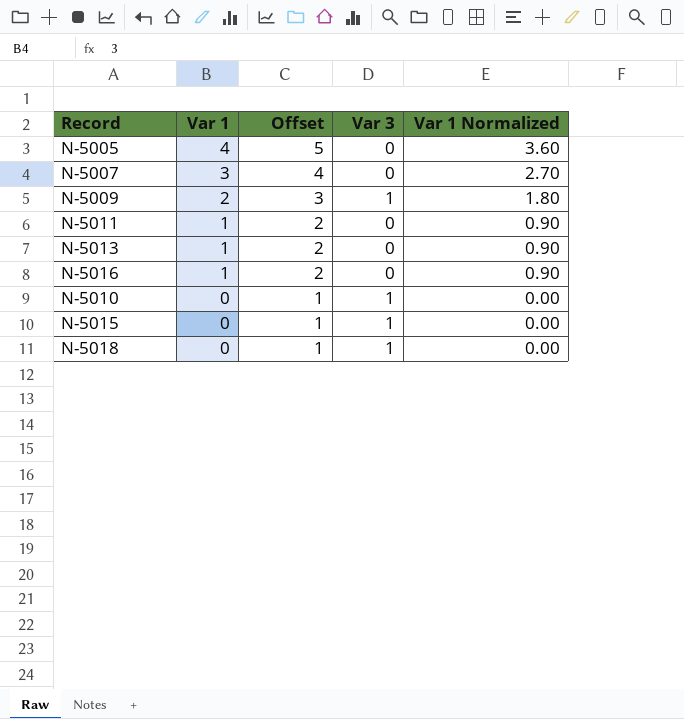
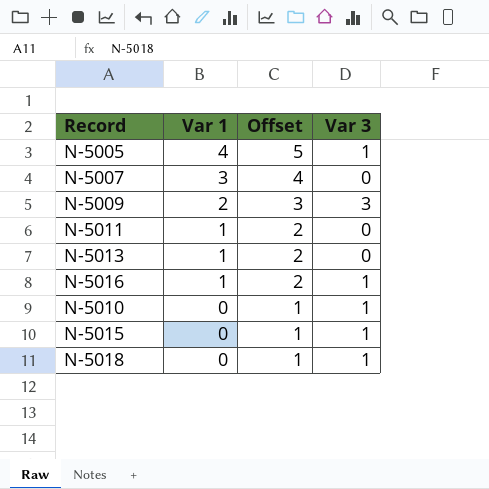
column Var 1 Normalized | formula: [Var 1] * 0.9 -> none
N-5005 | Var 3: 0 -> 1
N-5009 | Var 3: 1 -> 3
N-5016 | Var 3: 0 -> 1

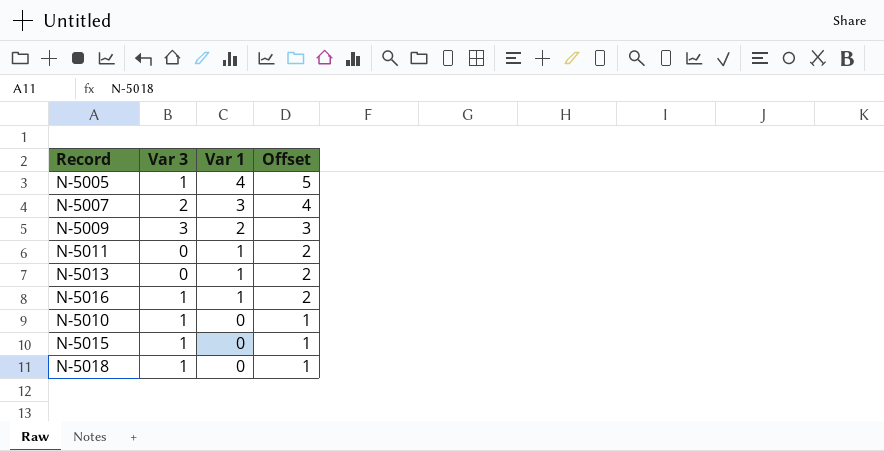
column Var 3 | position: 4 -> 2
N-5007 | Var 3: 0 -> 2

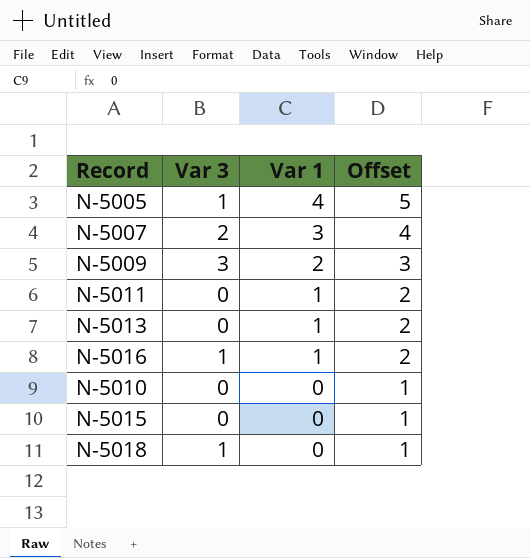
N-5010 | Var 3: 1 -> 0
N-5015 | Var 3: 1 -> 0

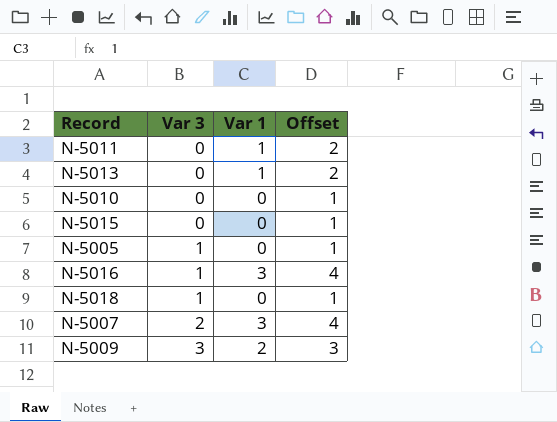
row order: Var 1 descending -> Var 3 ascending
N-5005 | Var 1: 4 -> 0
N-5005 | Offset: 5 -> 1
N-5016 | Var 1: 1 -> 3
N-5016 | Offset: 2 -> 4

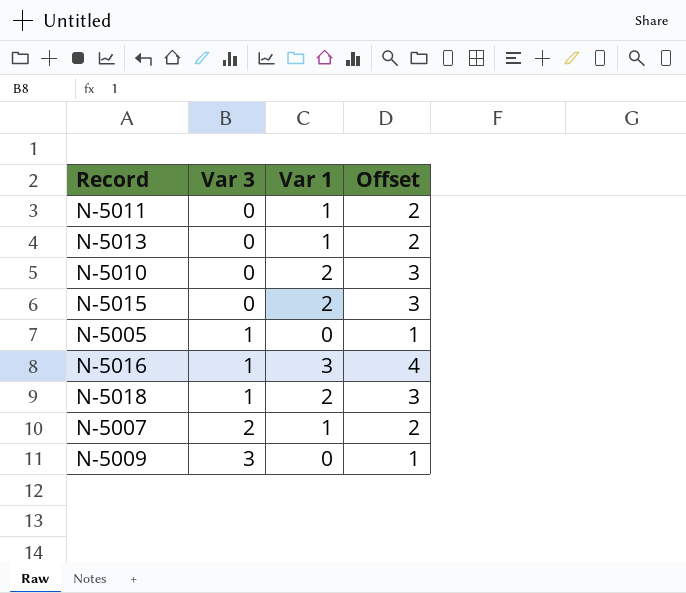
N-5010 | Var 1: 0 -> 2
N-5010 | Offset: 1 -> 3
N-5015 | Var 1: 0 -> 2
N-5015 | Offset: 1 -> 3
N-5018 | Var 1: 0 -> 2
N-5018 | Offset: 1 -> 3
N-5007 | Var 1: 3 -> 1
N-5007 | Offset: 4 -> 2
N-5009 | Var 1: 2 -> 0
N-5009 | Offset: 3 -> 1

